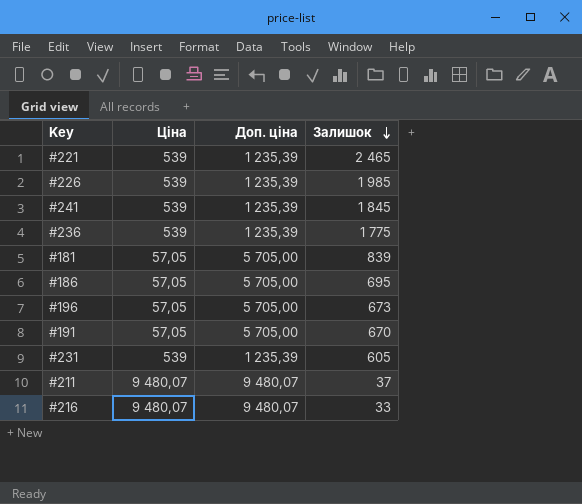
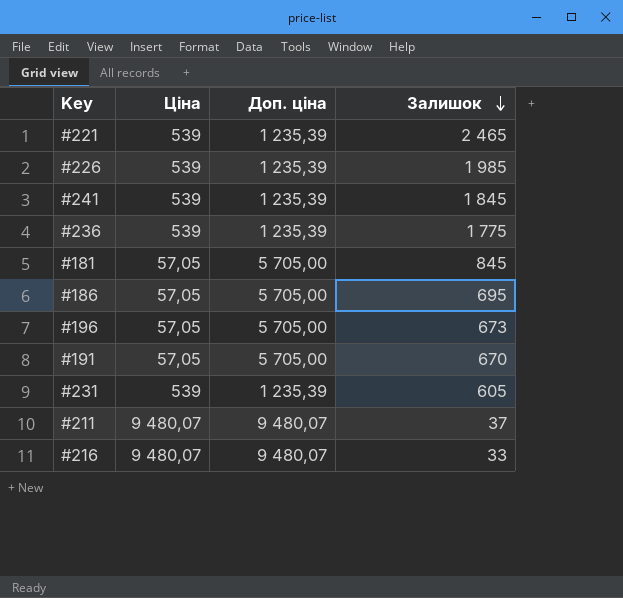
#181 | Залишок: 839 -> 845

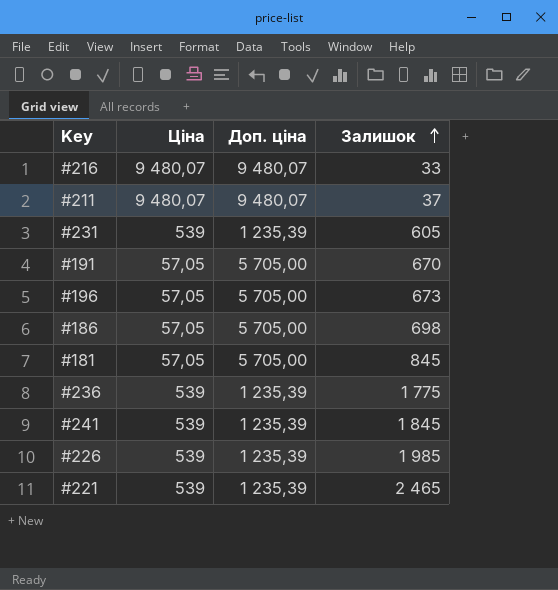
row order: Залишок descending -> Залишок ascending
#186 | Залишок: 695 -> 698

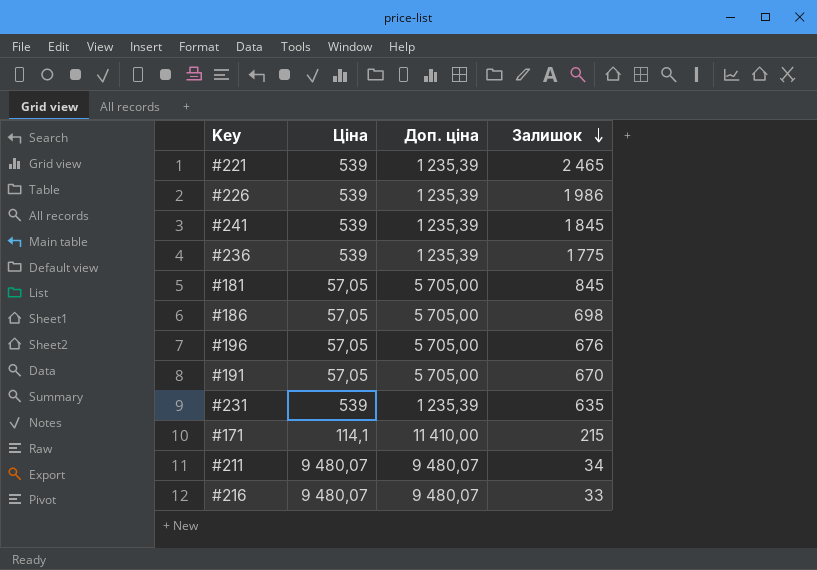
row order: Залишок ascending -> Залишок descending
#226 | Залишок: 1 985 -> 1 986
#196 | Залишок: 673 -> 676
#231 | Залишок: 605 -> 635
row #171: none -> 114,1 | 11 410,00 | 215
#211 | Залишок: 37 -> 34

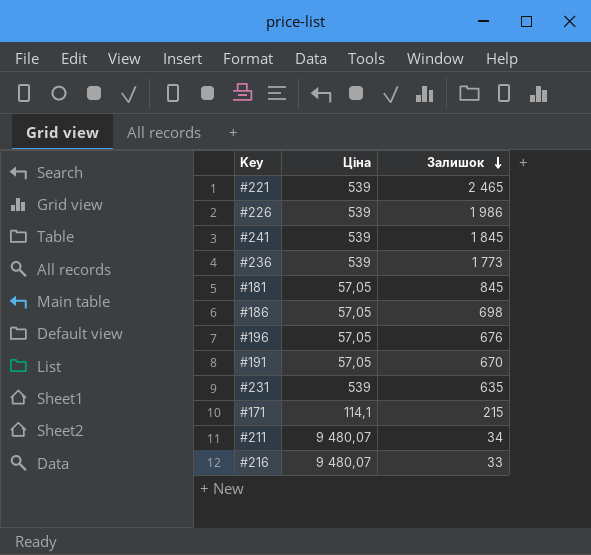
column Доп. ціна | position: 3 -> none
#236 | Залишок: 1 775 -> 1 773

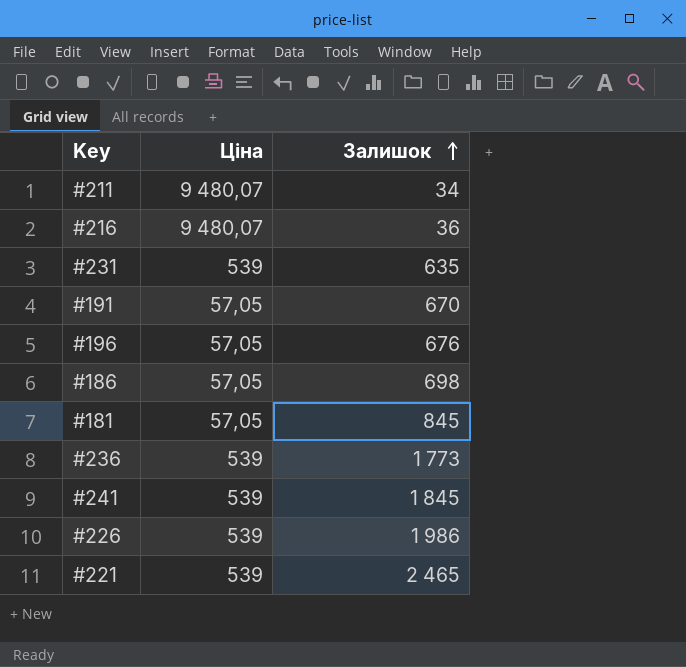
row order: Залишок descending -> Залишок ascending
row #171: 114,1 | 215 -> none
#216 | Залишок: 33 -> 36

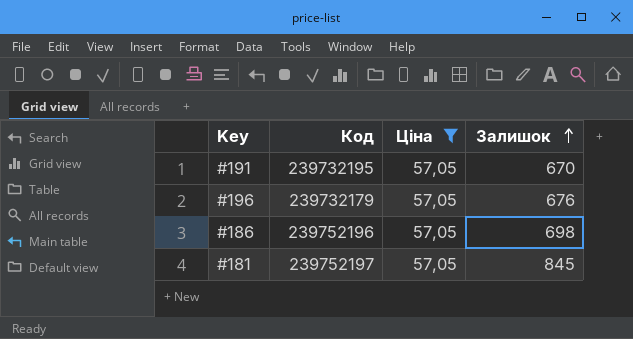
filter: none -> Ціна = 57,05
column Код | position: none -> 2

